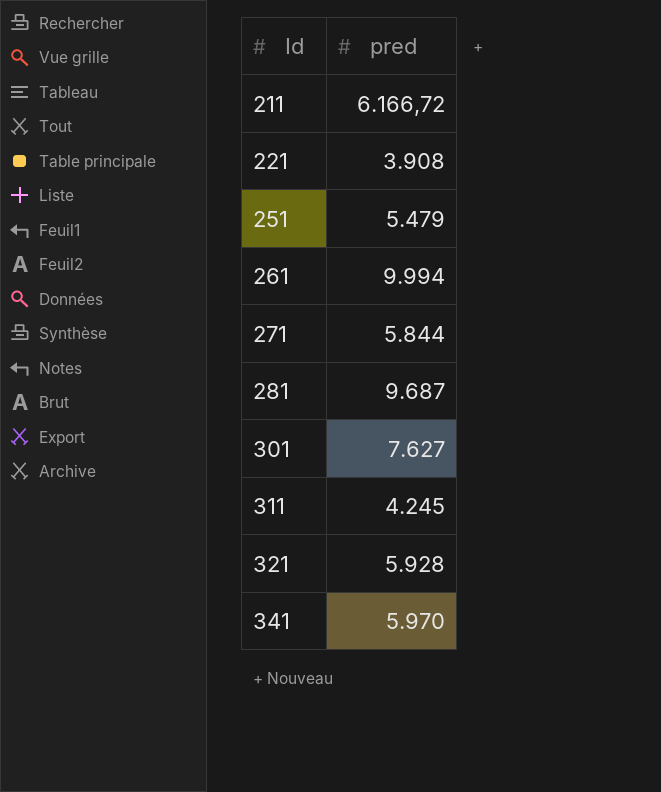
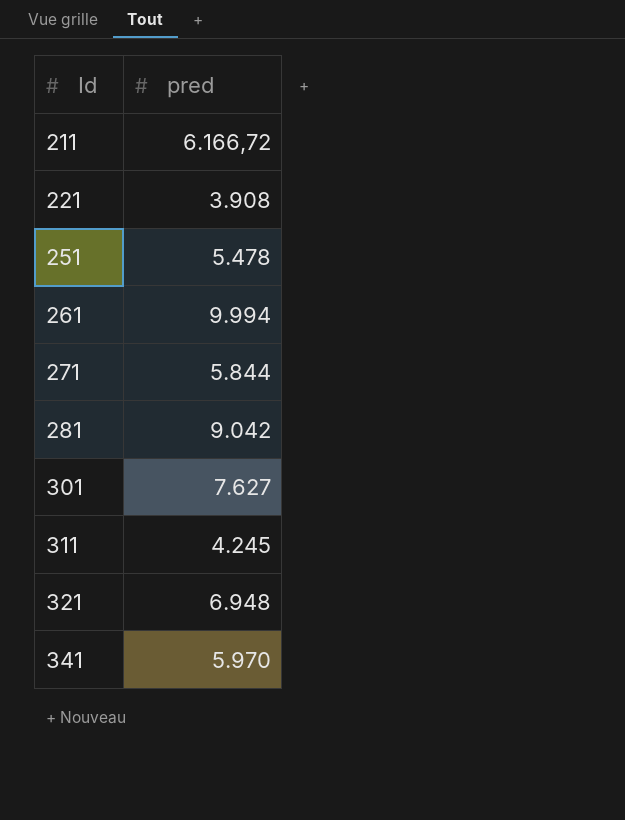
251 | pred: 5.479 -> 5.478
281 | pred: 9.687 -> 9.042
321 | pred: 5.928 -> 6.948

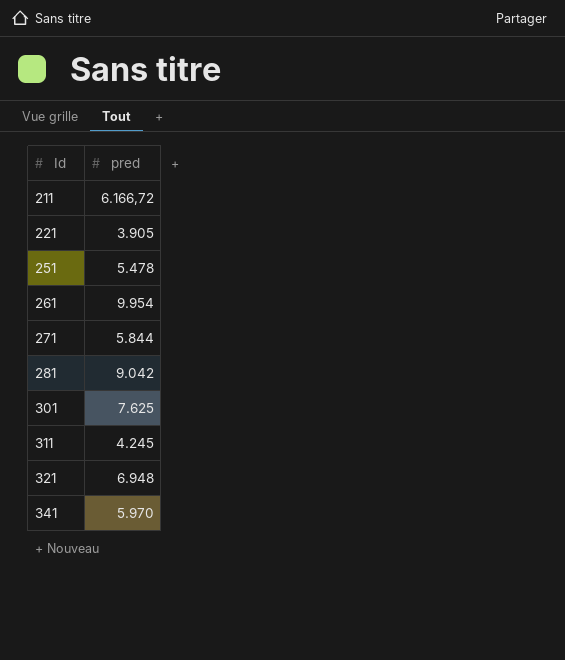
221 | pred: 3.908 -> 3.905
261 | pred: 9.994 -> 9.954
301 | pred: 7.627 -> 7.625

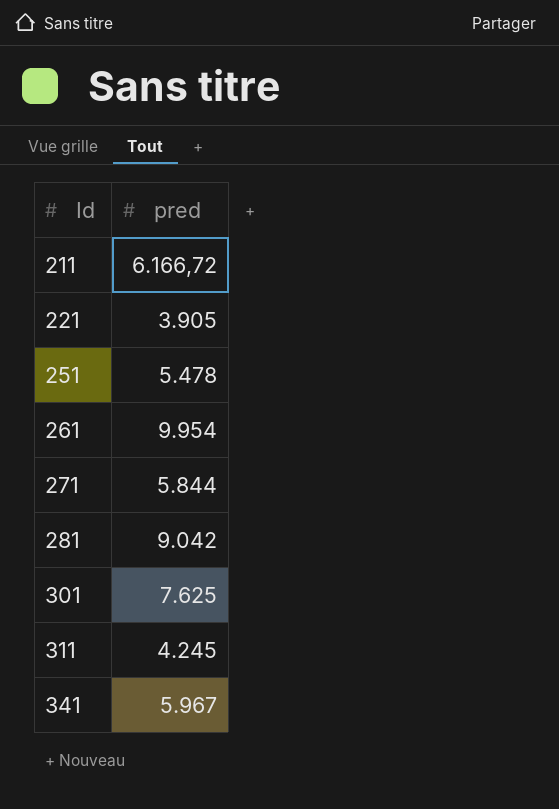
row 321: 6.948 -> none
341 | pred: 5.970 -> 5.967

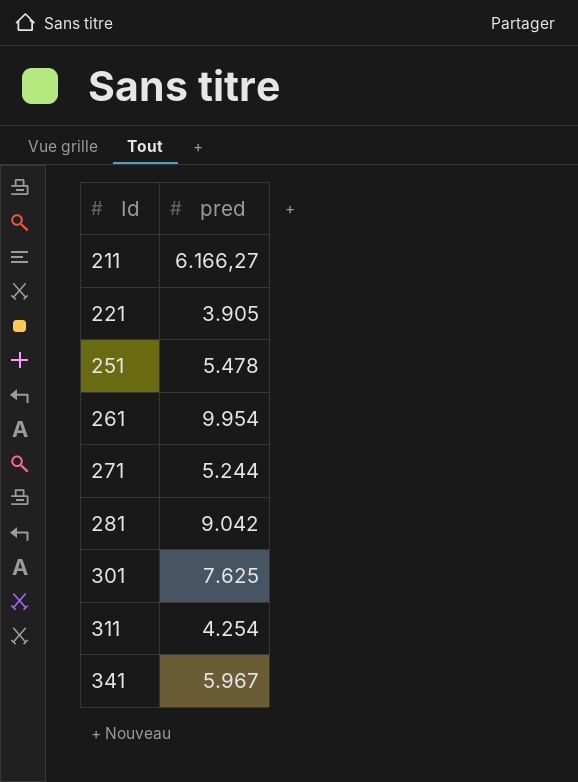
211 | pred: 6.166,72 -> 6.166,27
271 | pred: 5.844 -> 5.244
311 | pred: 4.245 -> 4.254

